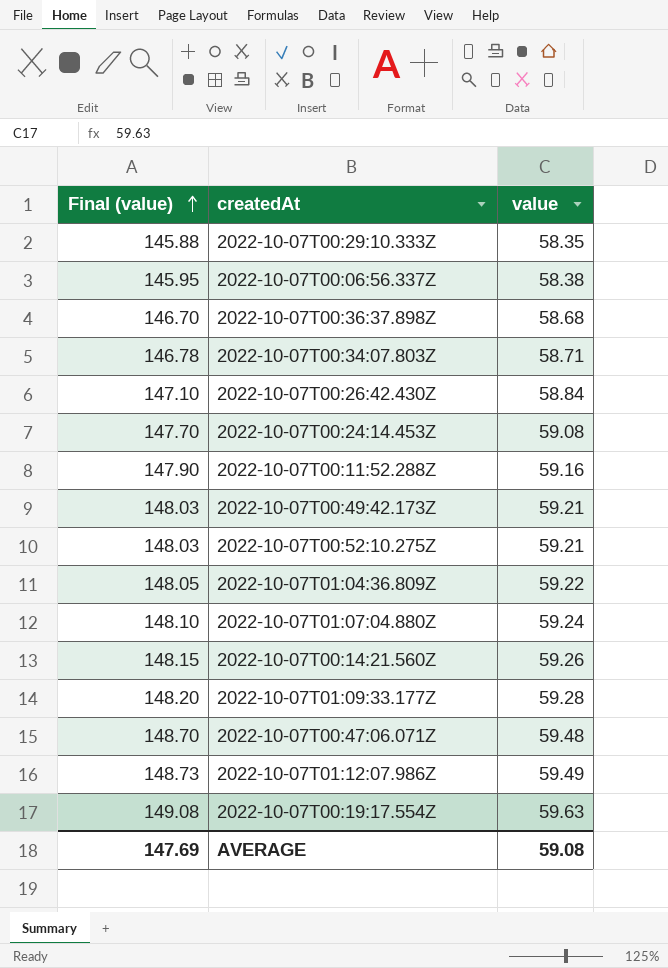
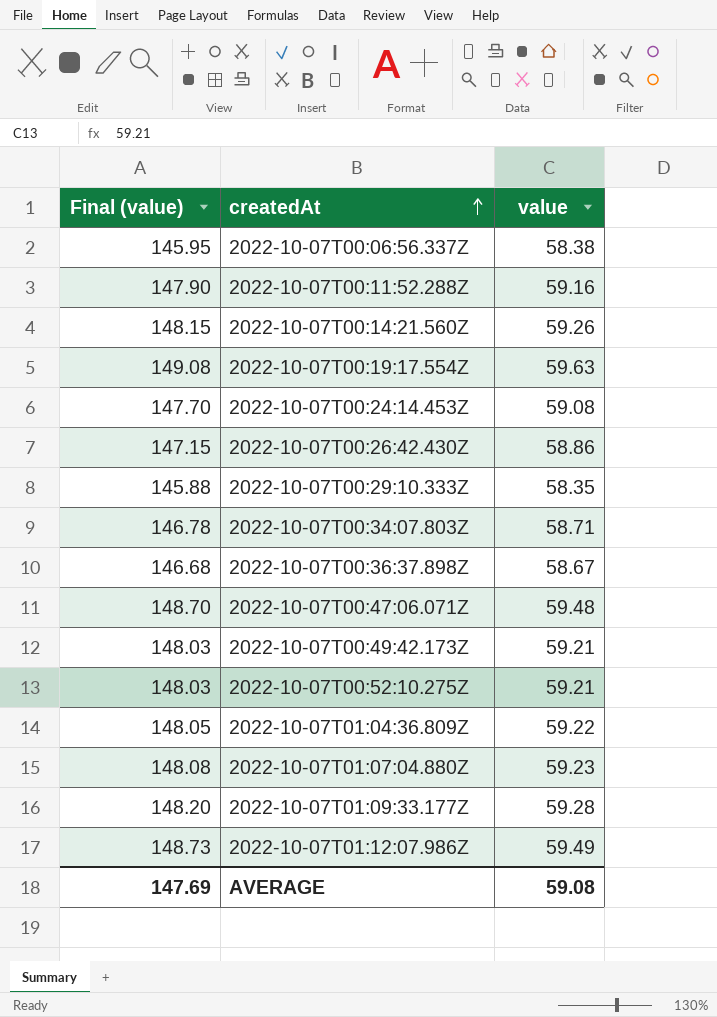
row order: Final (value) ascending -> createdAt ascending
2022-10-07T00:26:42.430Z | Final (value): 147.10 -> 147.15
2022-10-07T00:26:42.430Z | value: 58.84 -> 58.86
2022-10-07T00:36:37.898Z | Final (value): 146.70 -> 146.68
2022-10-07T00:36:37.898Z | value: 58.68 -> 58.67
2022-10-07T01:07:04.880Z | Final (value): 148.10 -> 148.08
2022-10-07T01:07:04.880Z | value: 59.24 -> 59.23

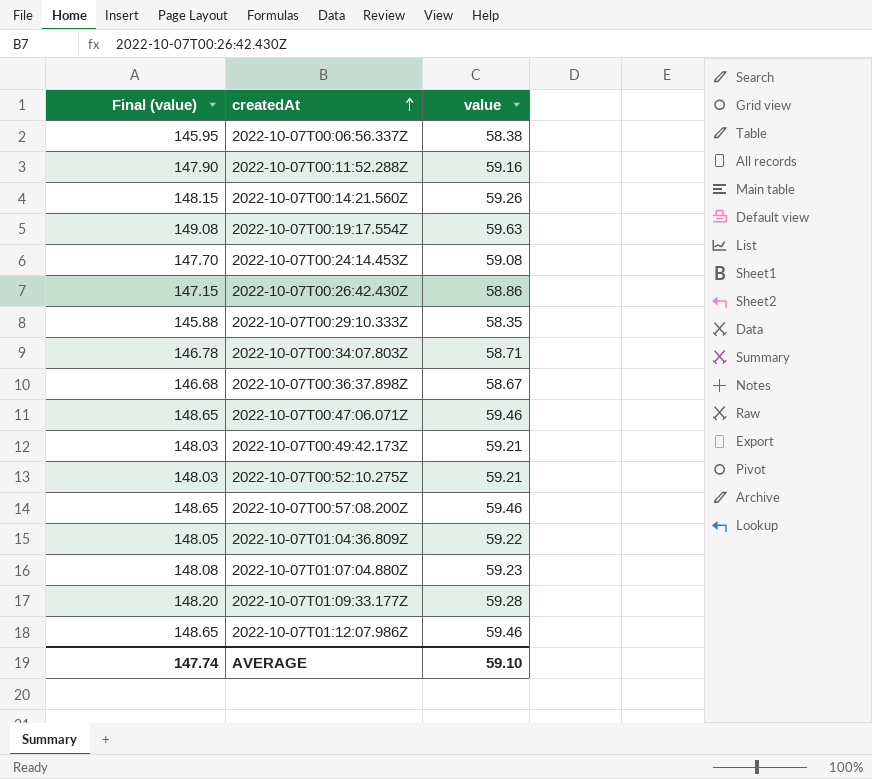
2022-10-07T00:47:06.071Z | Final (value): 148.70 -> 148.65
2022-10-07T00:47:06.071Z | value: 59.48 -> 59.46
row 2022-10-07T00:57:08.200Z: none -> 148.65 | 59.46
2022-10-07T01:12:07.986Z | Final (value): 148.73 -> 148.65
2022-10-07T01:12:07.986Z | value: 59.49 -> 59.46
AVERAGE | Final (value): 147.69 -> 147.74
AVERAGE | value: 59.08 -> 59.10

